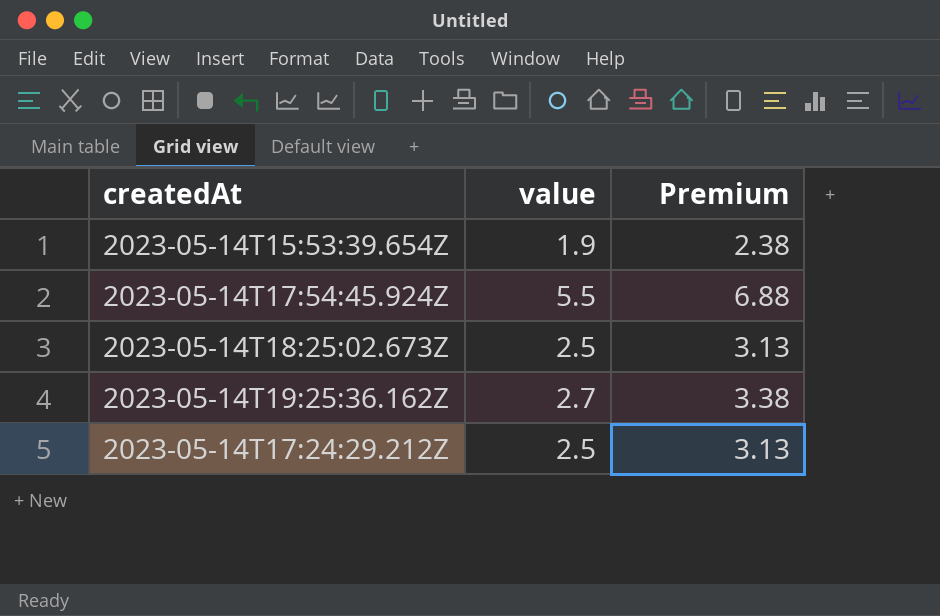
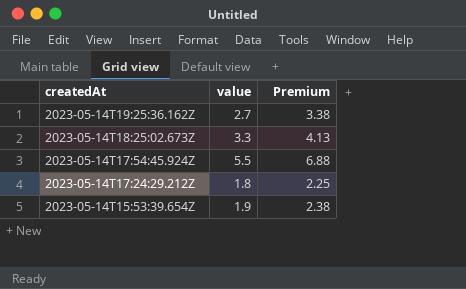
row order: none -> createdAt descending
2023-05-14T18:25:02.673Z | value: 2.5 -> 3.3
2023-05-14T18:25:02.673Z | Premium: 3.13 -> 4.13
2023-05-14T17:24:29.212Z | value: 2.5 -> 1.8
2023-05-14T17:24:29.212Z | Premium: 3.13 -> 2.25

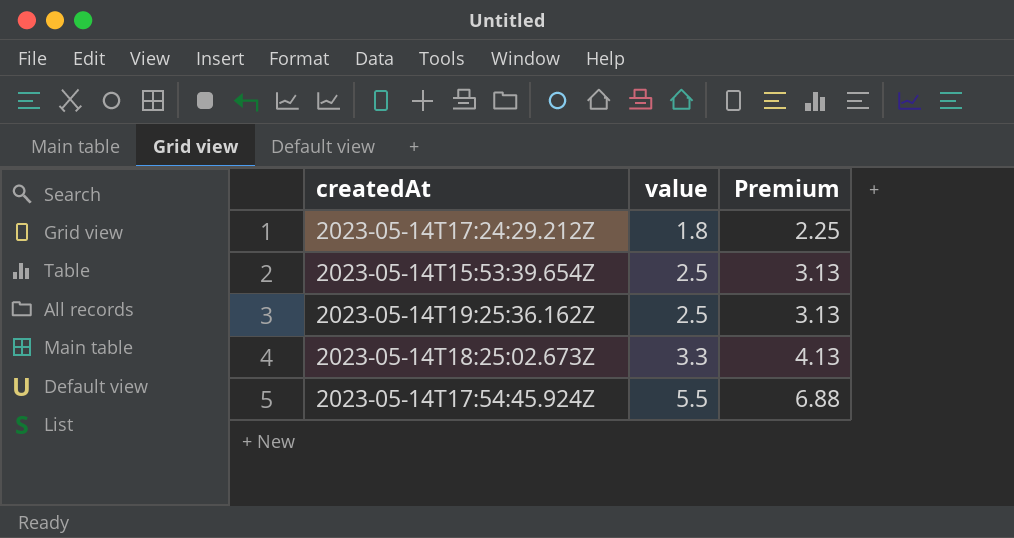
row order: createdAt descending -> value ascending
2023-05-14T15:53:39.654Z | value: 1.9 -> 2.5
2023-05-14T15:53:39.654Z | Premium: 2.38 -> 3.13
2023-05-14T19:25:36.162Z | value: 2.7 -> 2.5
2023-05-14T19:25:36.162Z | Premium: 3.38 -> 3.13

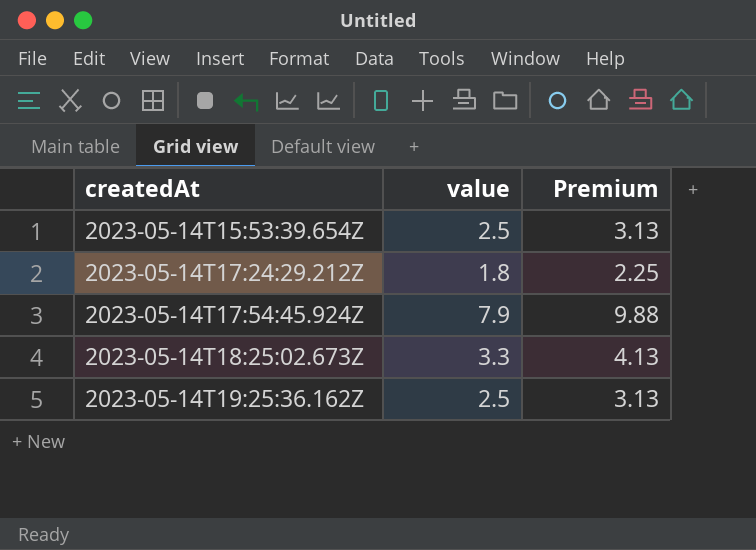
row order: value ascending -> createdAt ascending
2023-05-14T17:54:45.924Z | value: 5.5 -> 7.9
2023-05-14T17:54:45.924Z | Premium: 6.88 -> 9.88

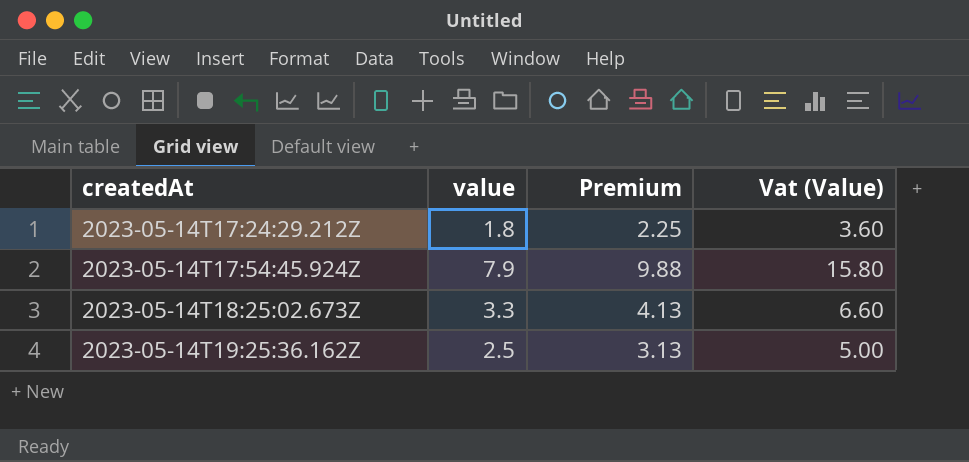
column Vat (Value) | formula: none -> [value] * 2
row 2023-05-14T15:53:39.654Z: 2.5 | 3.13 -> none

